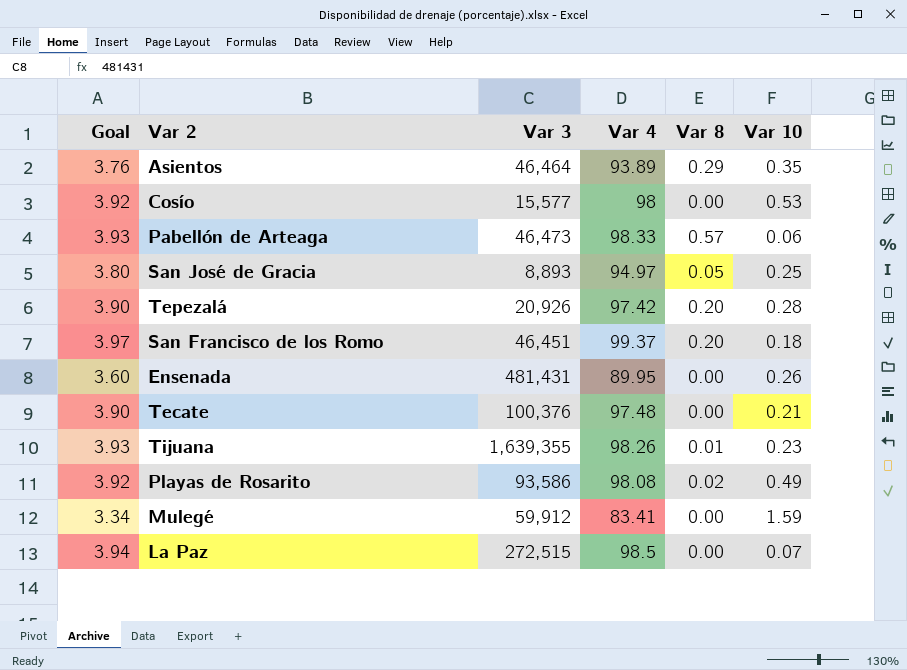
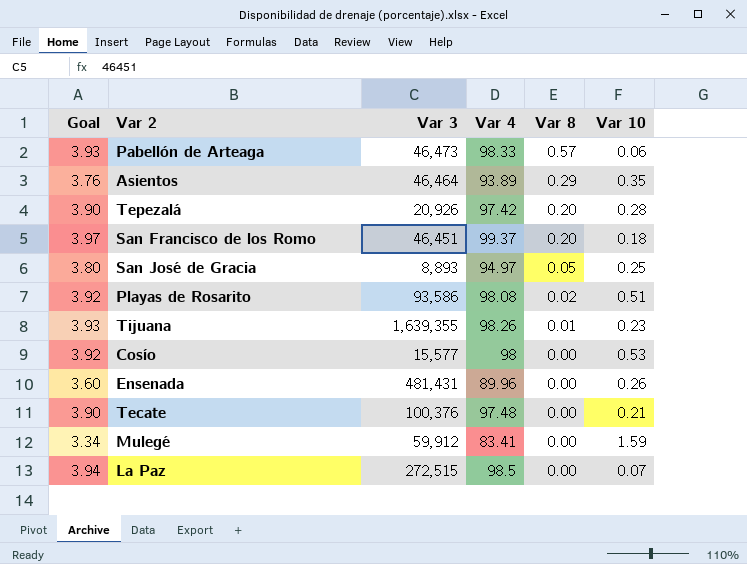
row order: none -> Var 8 descending
Playas de Rosarito | Var 10: 0.49 -> 0.51
Ensenada | Var 4: 89.95 -> 89.96

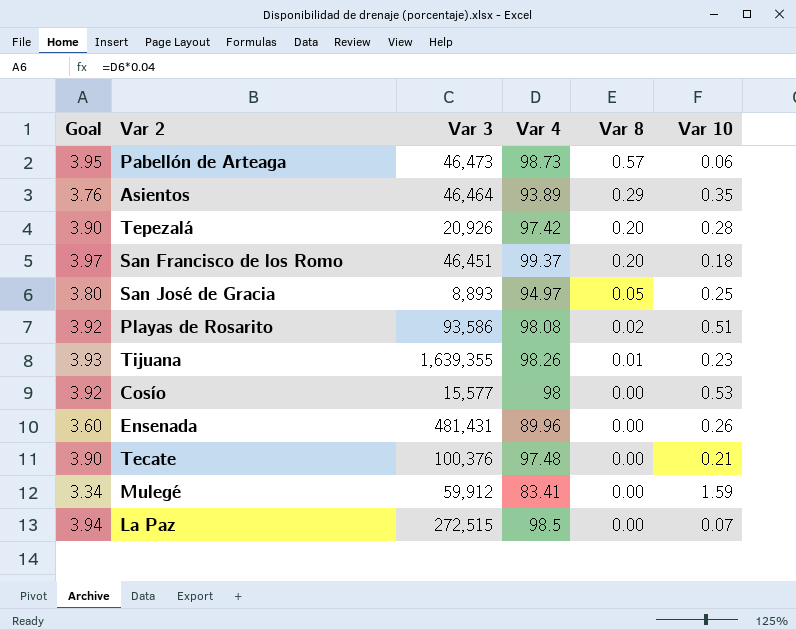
Pabellón de Arteaga | Goal: 3.93 -> 3.95
Pabellón de Arteaga | Var 4: 98.33 -> 98.73

